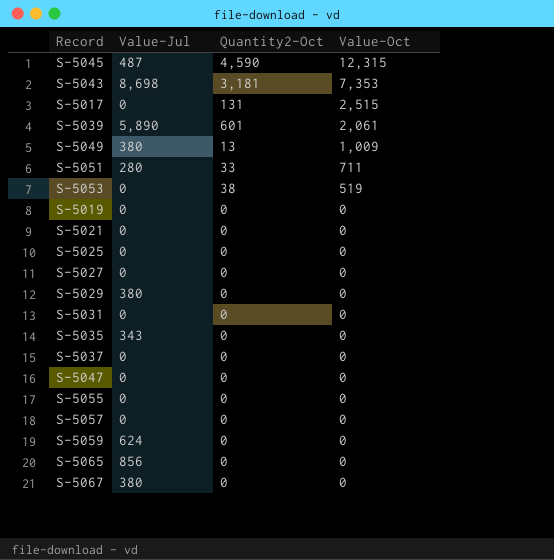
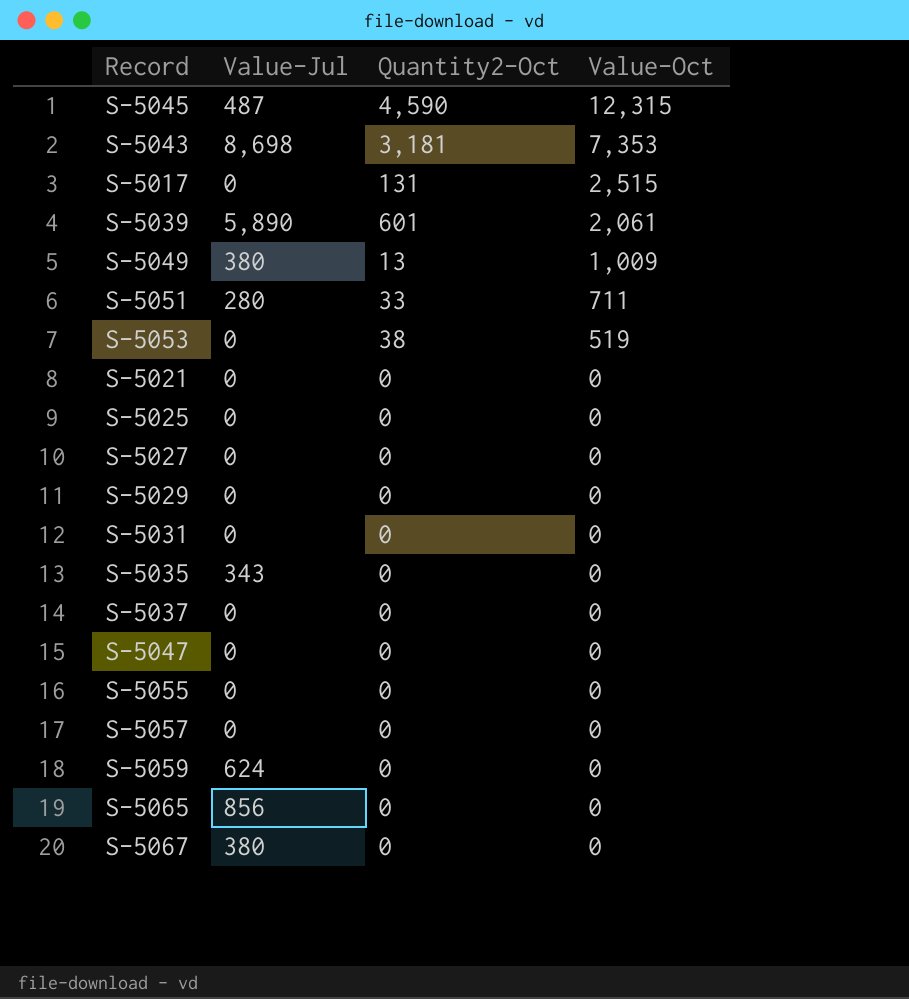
row S-5019: 0 | 0 | 0 -> none
S-5029 | Value-Jul: 380 -> 0

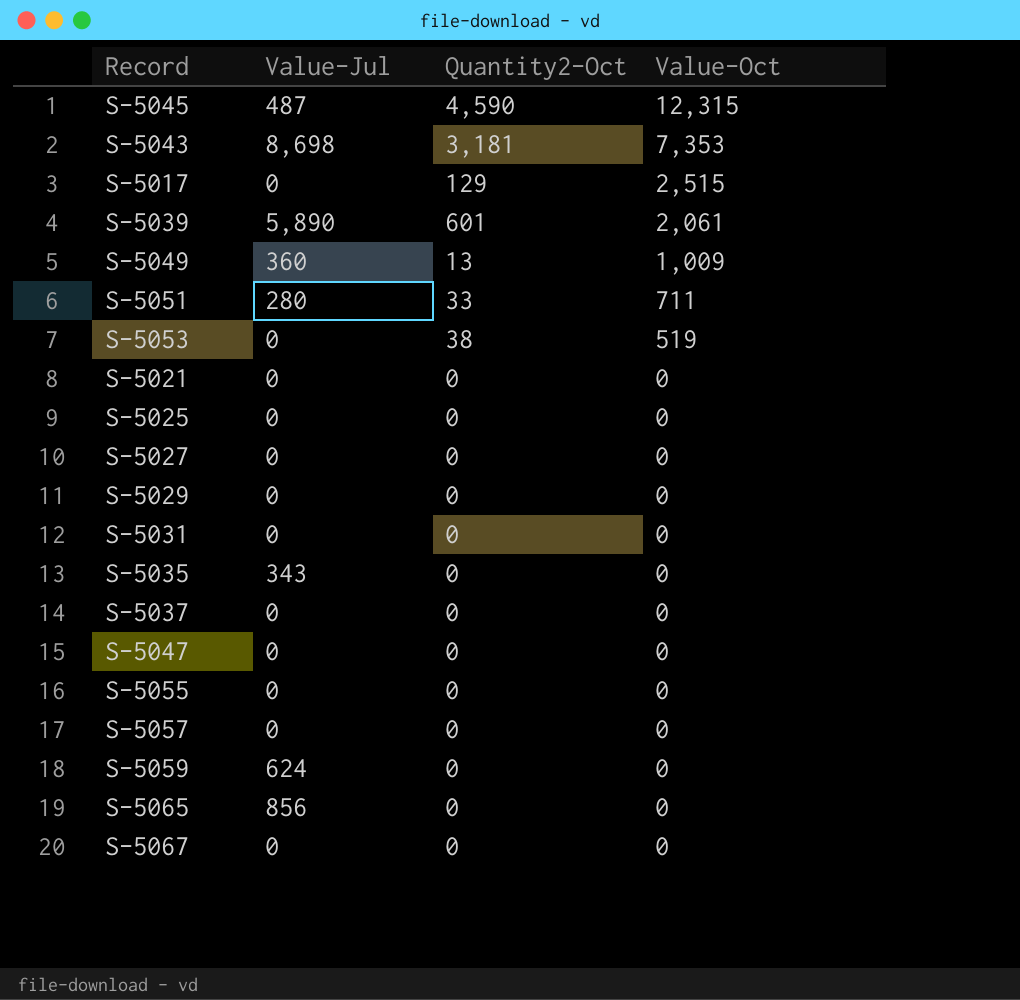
S-5017 | Quantity2-Oct: 131 -> 129
S-5049 | Value-Jul: 380 -> 360
S-5067 | Value-Jul: 380 -> 0

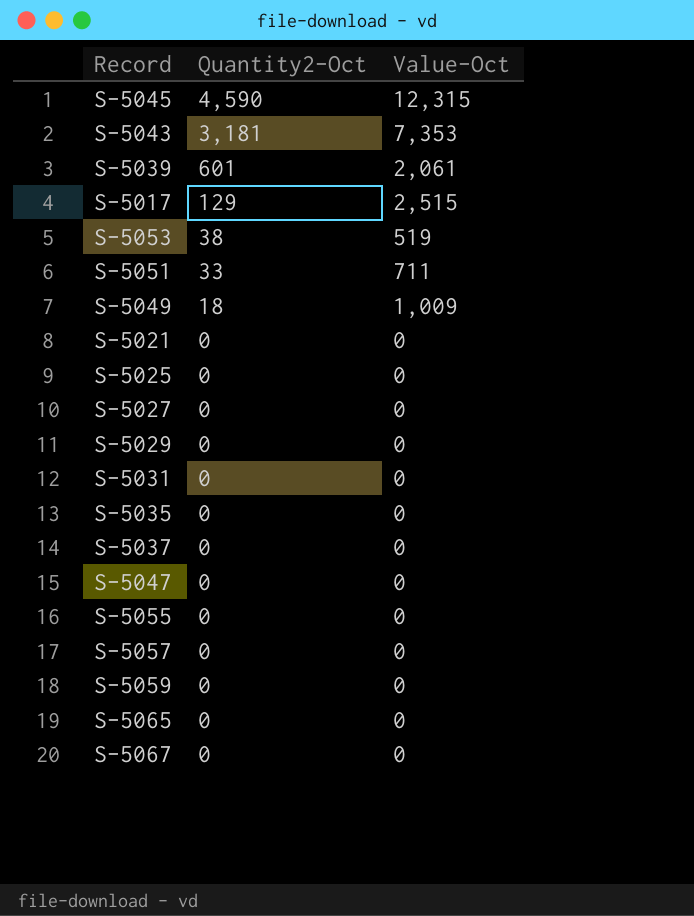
row order: Value-Oct descending -> Quantity2-Oct descending
column Value-Jul | position: 2 -> none
S-5049 | Quantity2-Oct: 13 -> 18

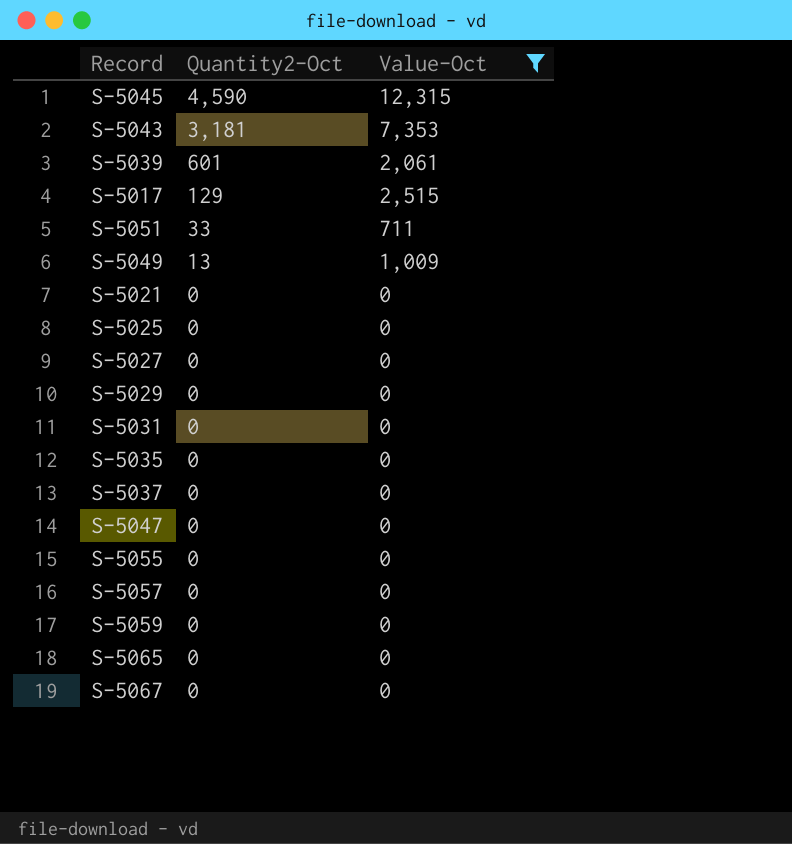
filter: none -> Value-Oct != 519
S-5049 | Quantity2-Oct: 18 -> 13

